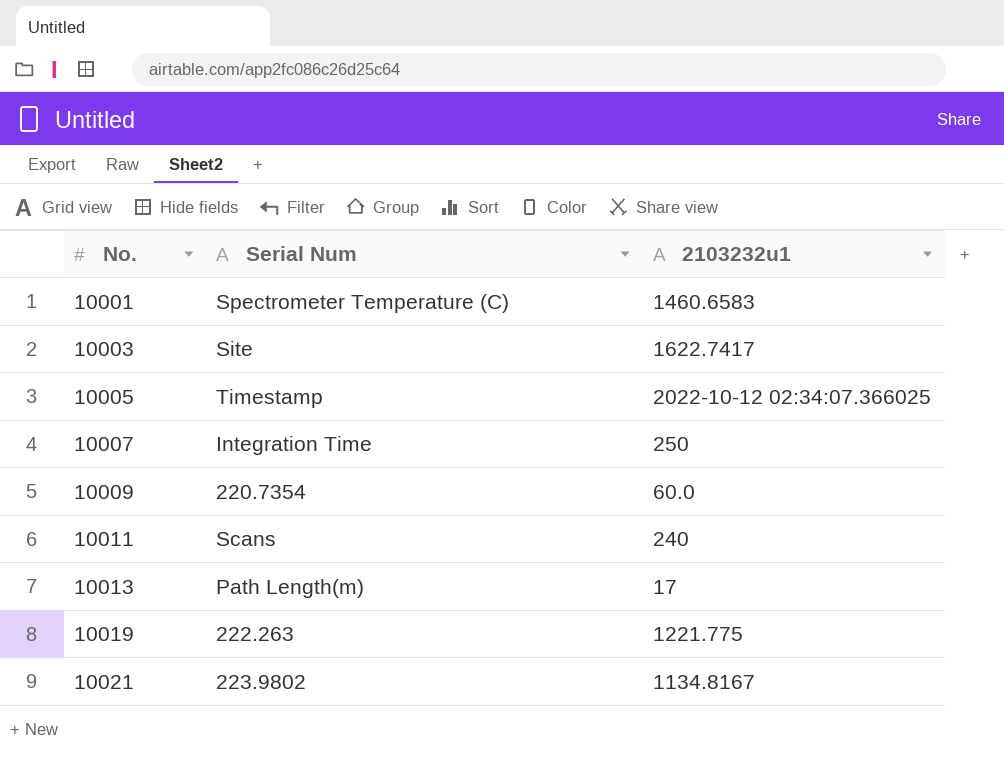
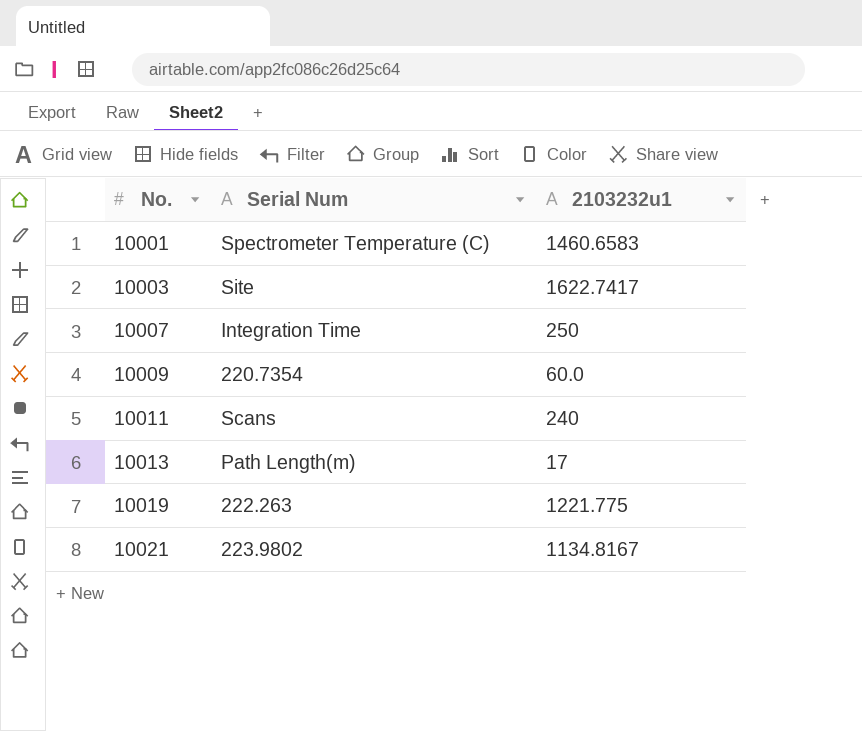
row 10005: Timestamp | 2022-10-12 02:34:07.366025 -> none

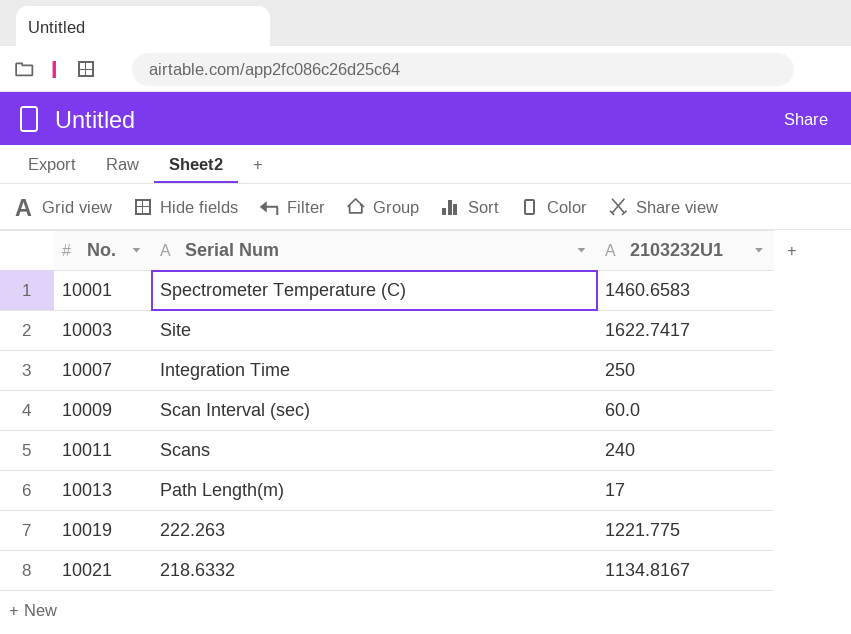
column name: 2103232u1 -> 2103232U1
10009 | Serial Num: 220.7354 -> Scan Interval (sec)
10021 | Serial Num: 223.9802 -> 218.6332

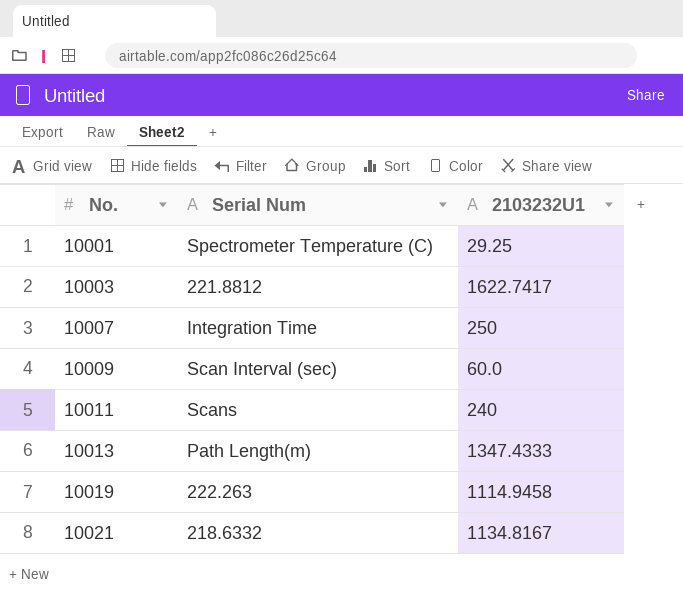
10001 | 2103232U1: 1460.6583 -> 29.25
10003 | Serial Num: Site -> 221.8812
10013 | 2103232U1: 17 -> 1347.4333
10019 | 2103232U1: 1221.775 -> 1114.9458

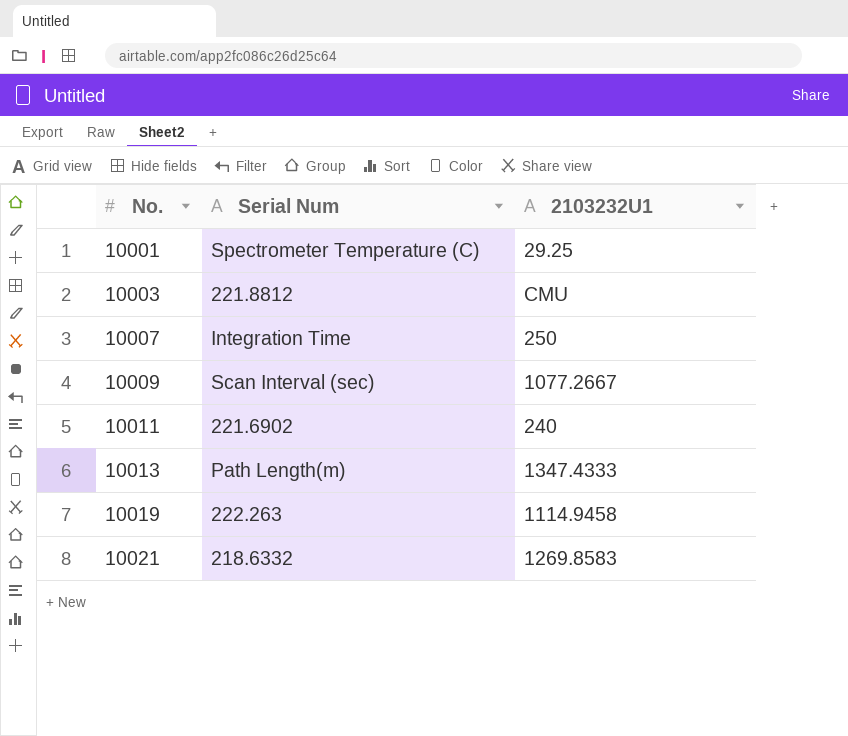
10003 | 2103232U1: 1622.7417 -> CMU
10009 | 2103232U1: 60.0 -> 1077.2667
10011 | Serial Num: Scans -> 221.6902
10021 | 2103232U1: 1134.8167 -> 1269.8583

